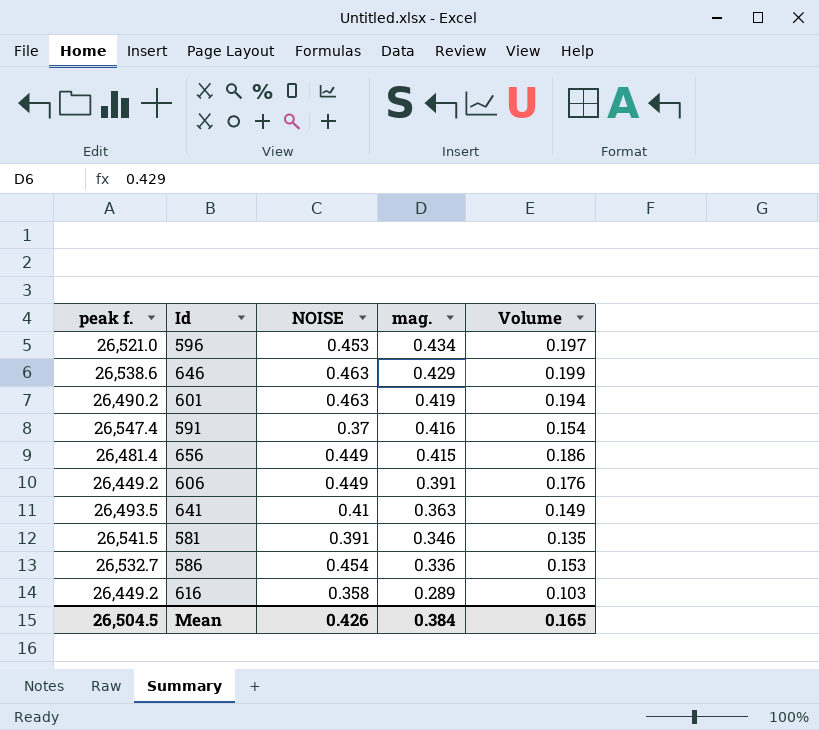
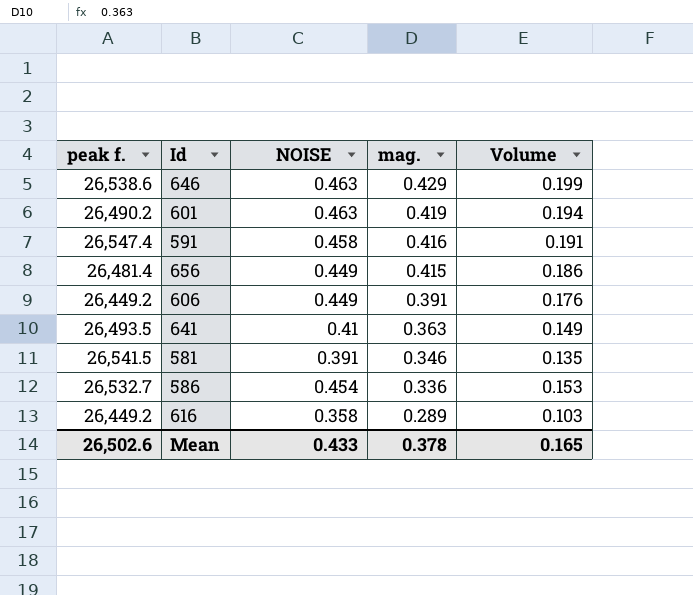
row 596: 26,521.0 | 0.453 | 0.434 | 0.197 -> none
591 | NOISE: 0.37 -> 0.458
591 | Volume: 0.154 -> 0.191
Mean | peak f.: 26,504.5 -> 26,502.6
Mean | NOISE: 0.426 -> 0.433
Mean | mag.: 0.384 -> 0.378

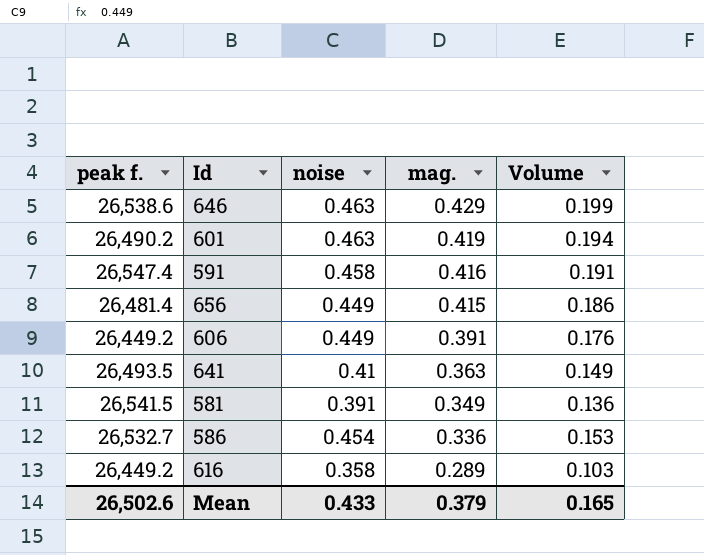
column name: NOISE -> noise
581 | mag.: 0.346 -> 0.349
581 | Volume: 0.135 -> 0.136
Mean | mag.: 0.378 -> 0.379

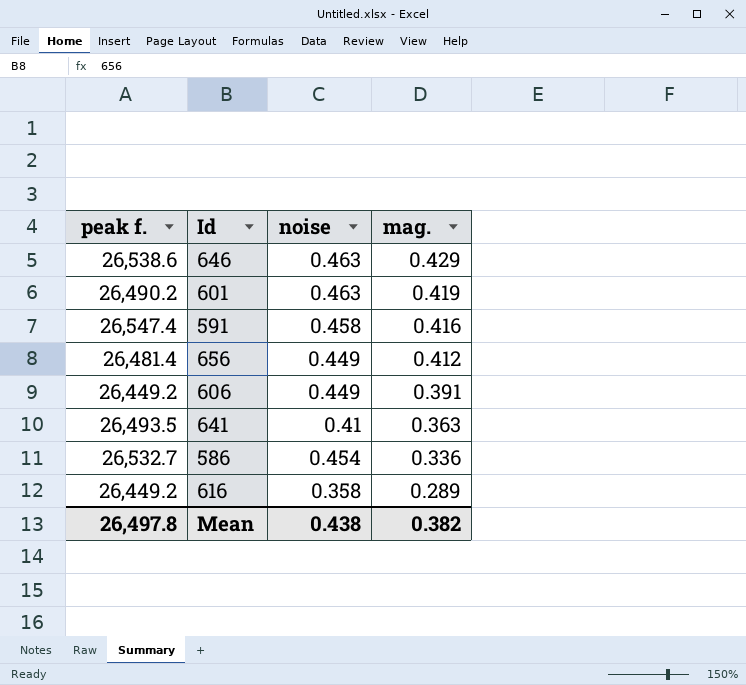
column Volume | formula: [noise] * [mag.] -> none
row 581: 26,541.5 | 0.391 | 0.349 | 0.136 -> none
656 | mag.: 0.415 -> 0.412
Mean | peak f.: 26,502.6 -> 26,497.8
Mean | noise: 0.433 -> 0.438
Mean | mag.: 0.379 -> 0.382

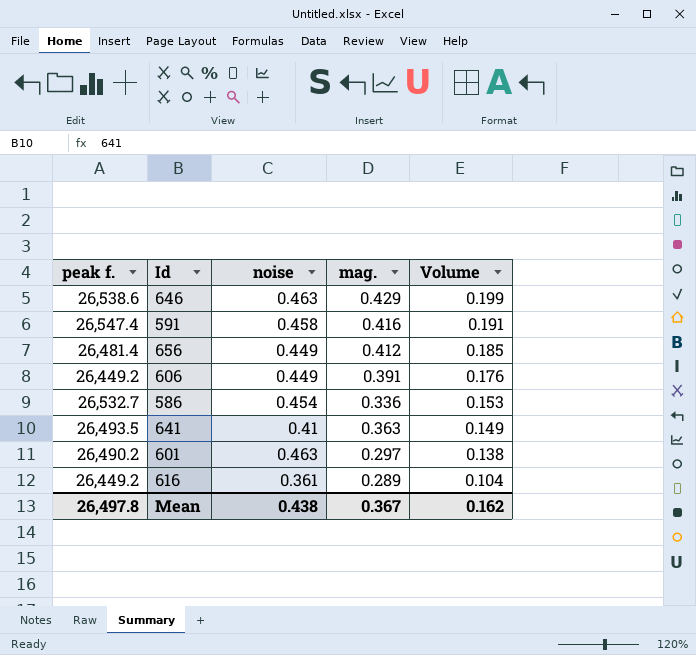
row order: mag. descending -> Volume descending
column Volume | formula: none -> [noise] * [mag.]
601 | mag.: 0.419 -> 0.297
616 | noise: 0.358 -> 0.361
Mean | mag.: 0.382 -> 0.367

